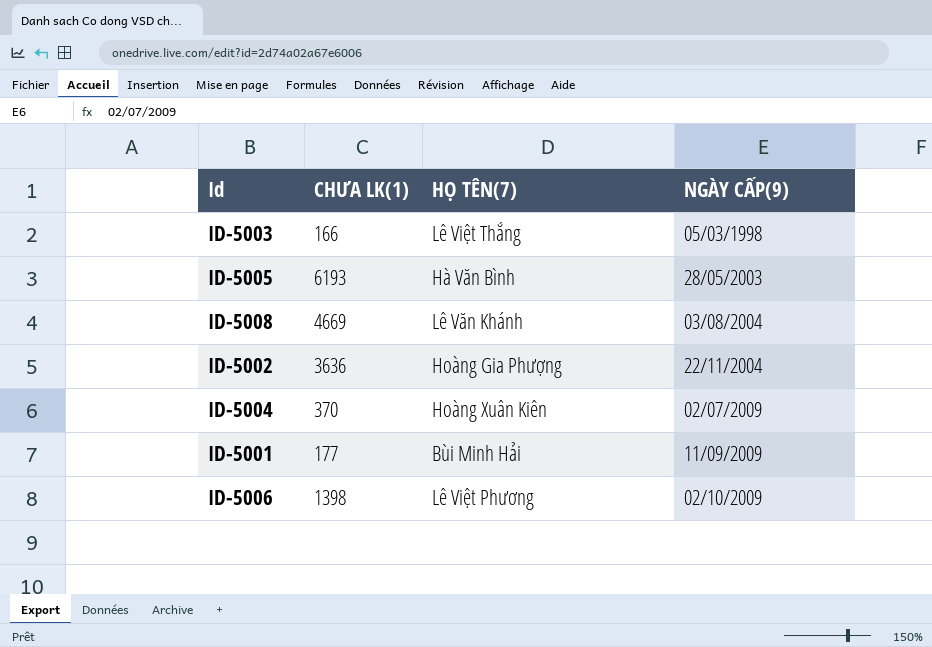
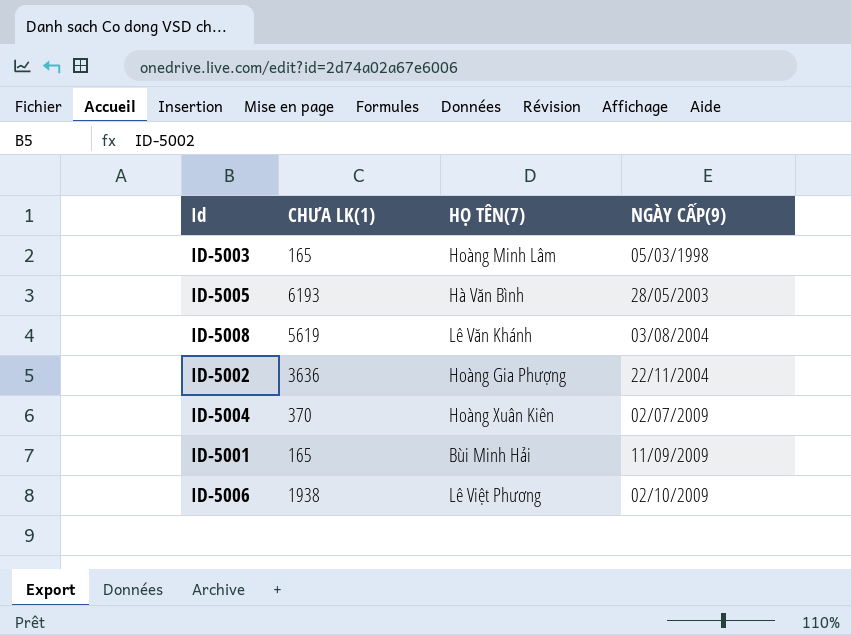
ID-5003 | CHƯA LK(1): 166 -> 165
ID-5003 | HỌ TÊN(7): Lê Việt Thắng -> Hoàng Minh Lâm
ID-5008 | CHƯA LK(1): 4669 -> 5619
ID-5001 | CHƯA LK(1): 177 -> 165
ID-5006 | CHƯA LK(1): 1398 -> 1938

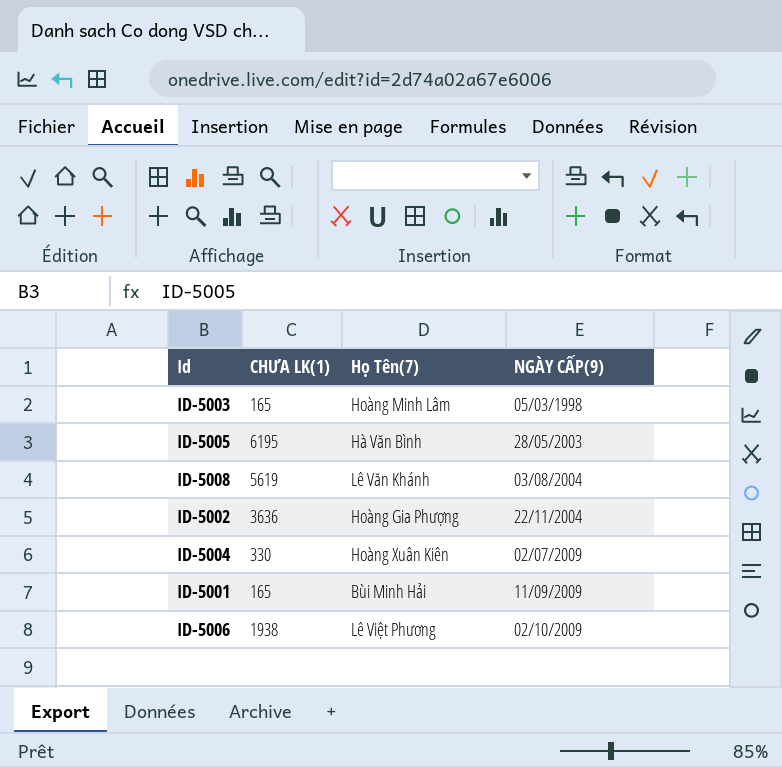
column name: HỌ TÊN(7) -> Họ Tên(7)
ID-5005 | CHƯA LK(1): 6193 -> 6195
ID-5004 | CHƯA LK(1): 370 -> 330

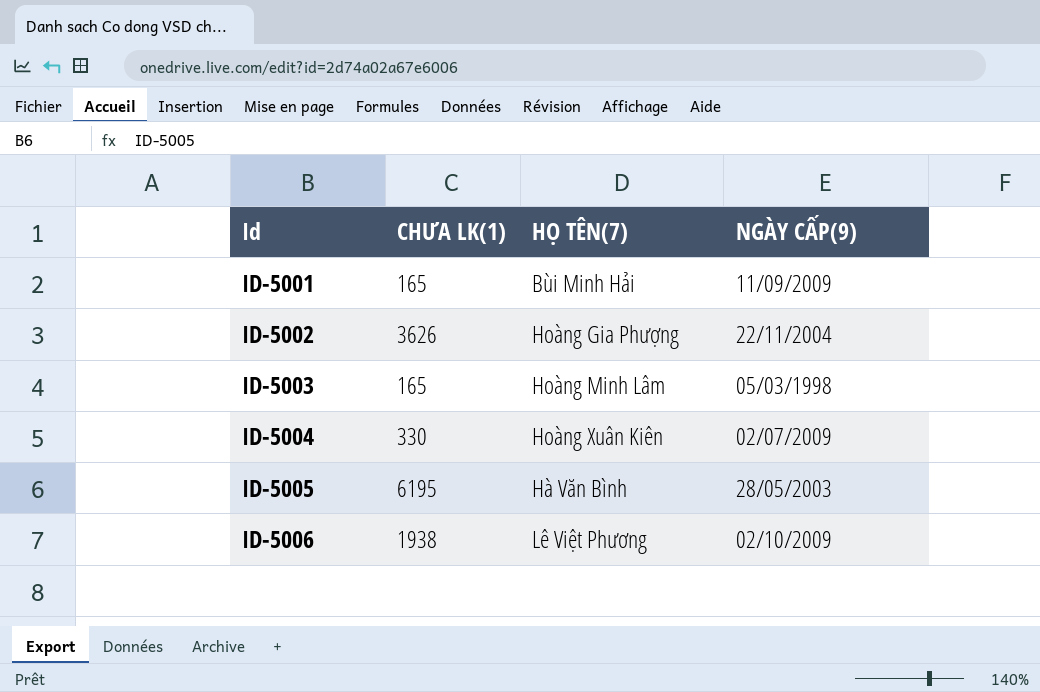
row order: NGÀY CẤP(9) ascending -> Id ascending
column name: Họ Tên(7) -> HỌ TÊN(7)
row ID-5008: 5619 | Lê Văn Khánh | 03/08/2004 -> none
ID-5002 | CHƯA LK(1): 3636 -> 3626

